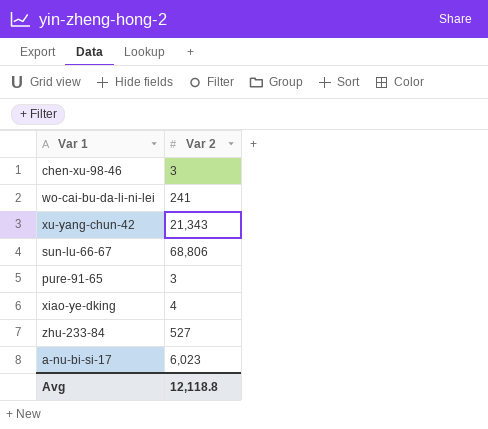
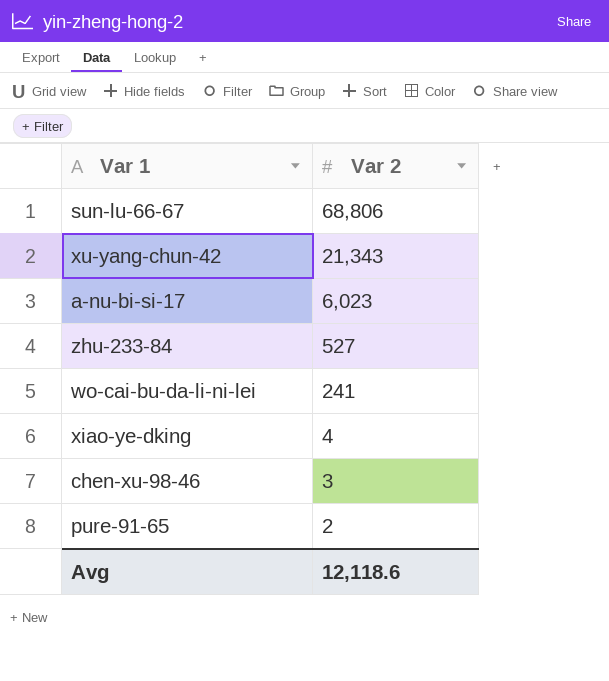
row order: none -> Var 2 descending
pure-91-65 | Var 2: 3 -> 2
Avg | Var 2: 12,118.8 -> 12,118.6

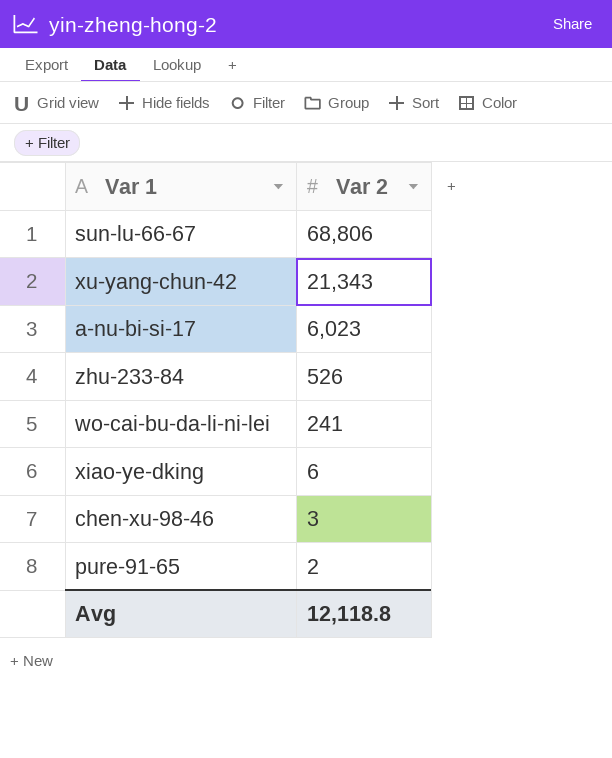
zhu-233-84 | Var 2: 527 -> 526
xiao-ye-dking | Var 2: 4 -> 6
Avg | Var 2: 12,118.6 -> 12,118.8

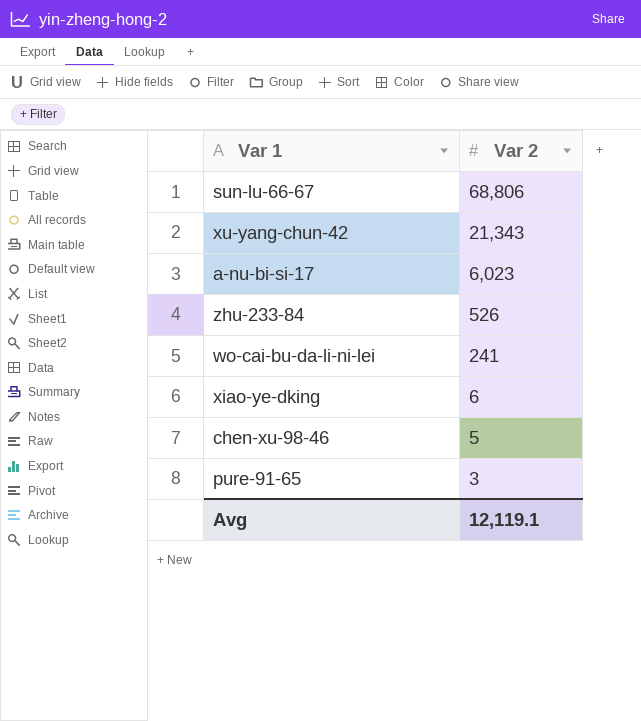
chen-xu-98-46 | Var 2: 3 -> 5
pure-91-65 | Var 2: 2 -> 3
Avg | Var 2: 12,118.8 -> 12,119.1

